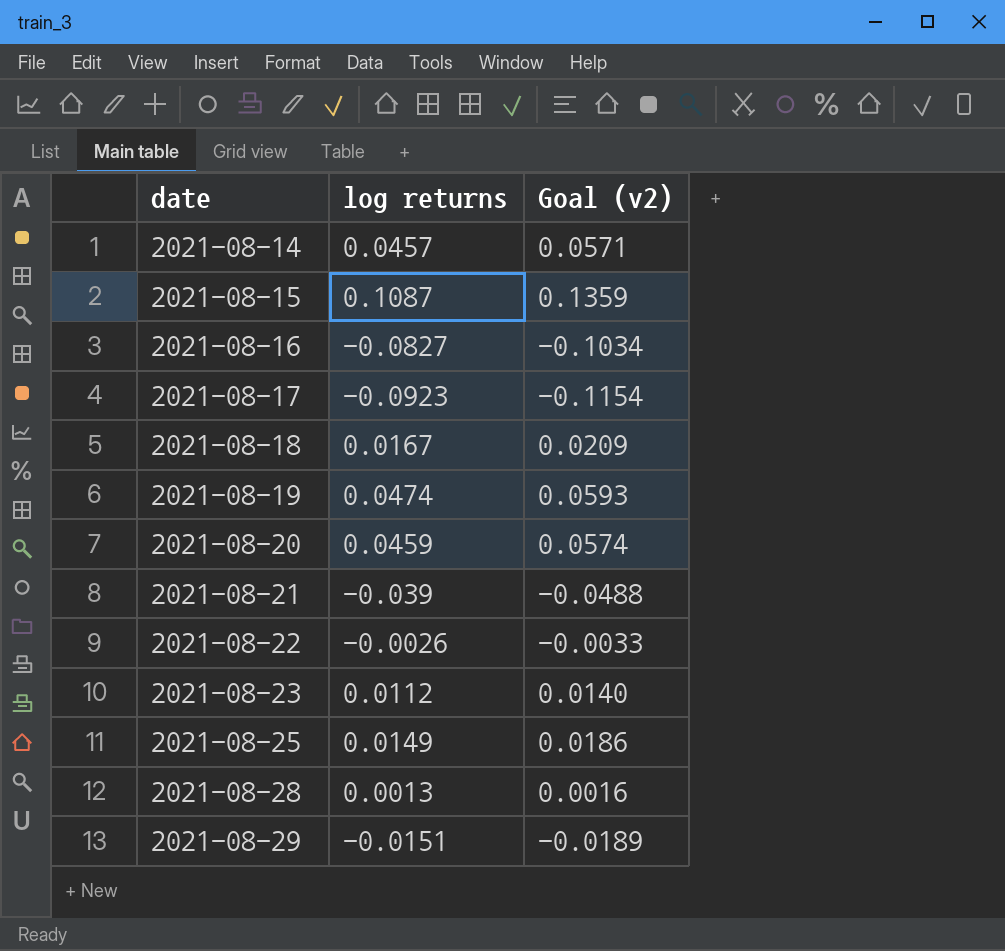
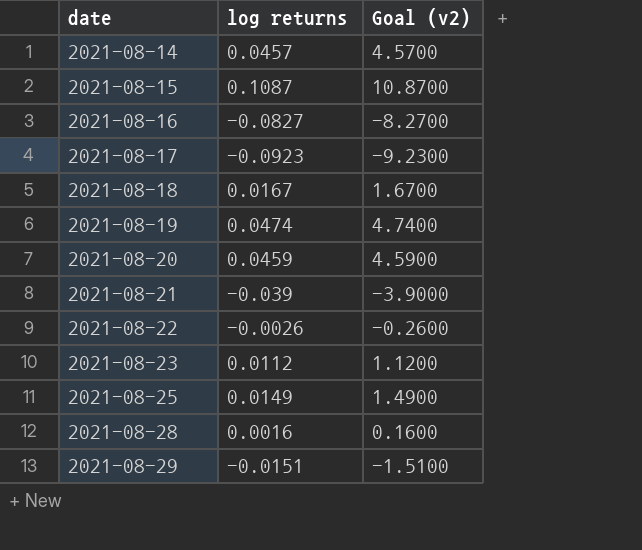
column Goal (v2) | formula: [log returns] * 1.25 -> [log returns] * 100
2021-08-28 | log returns: 0.0013 -> 0.0016

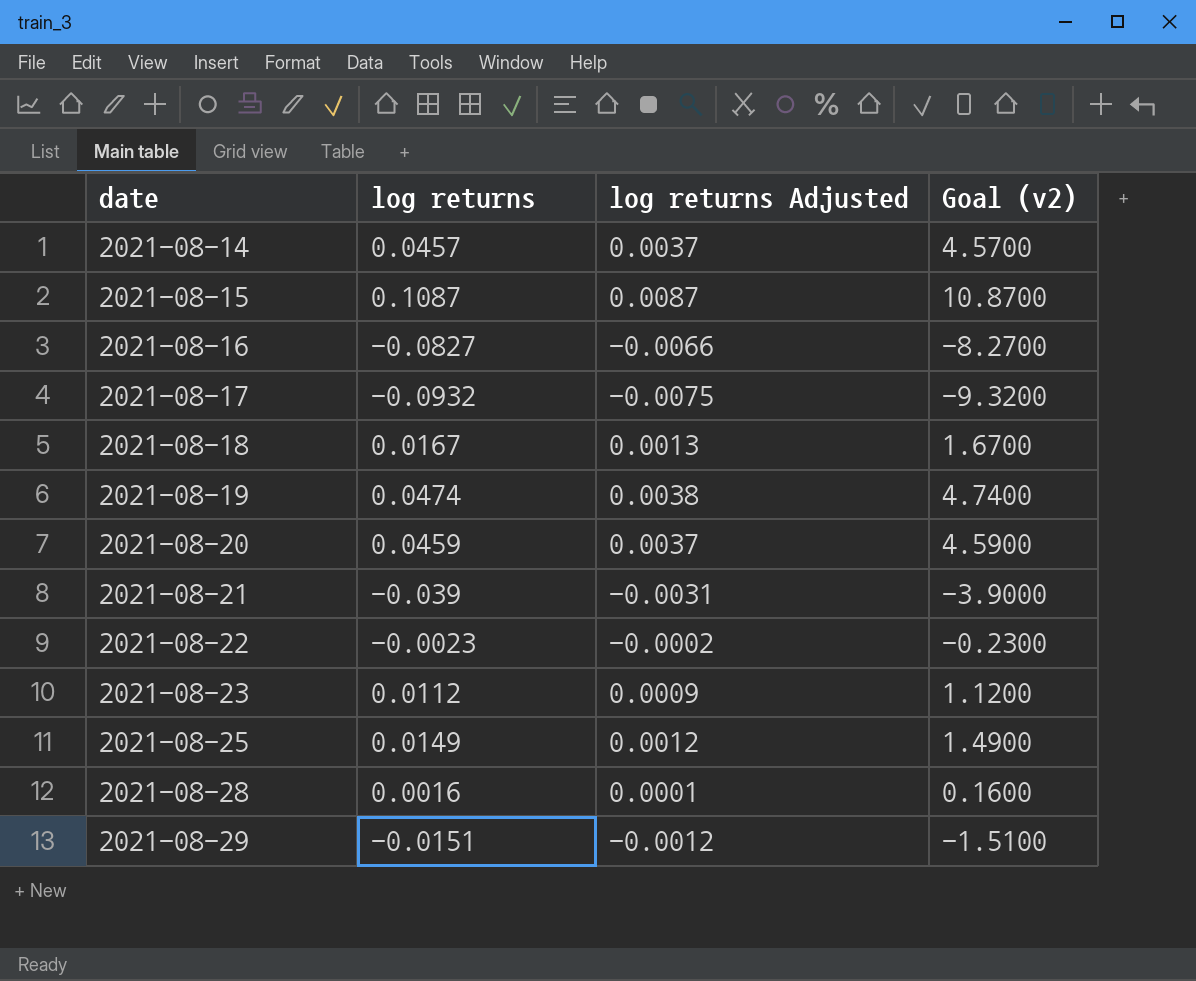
column log returns Adjusted | formula: none -> [log returns] * 0.08
2021-08-17 | log returns: -0.0923 -> -0.0932
2021-08-17 | Goal (v2): -9.2300 -> -9.3200
2021-08-22 | log returns: -0.0026 -> -0.0023
2021-08-22 | Goal (v2): -0.2600 -> -0.2300

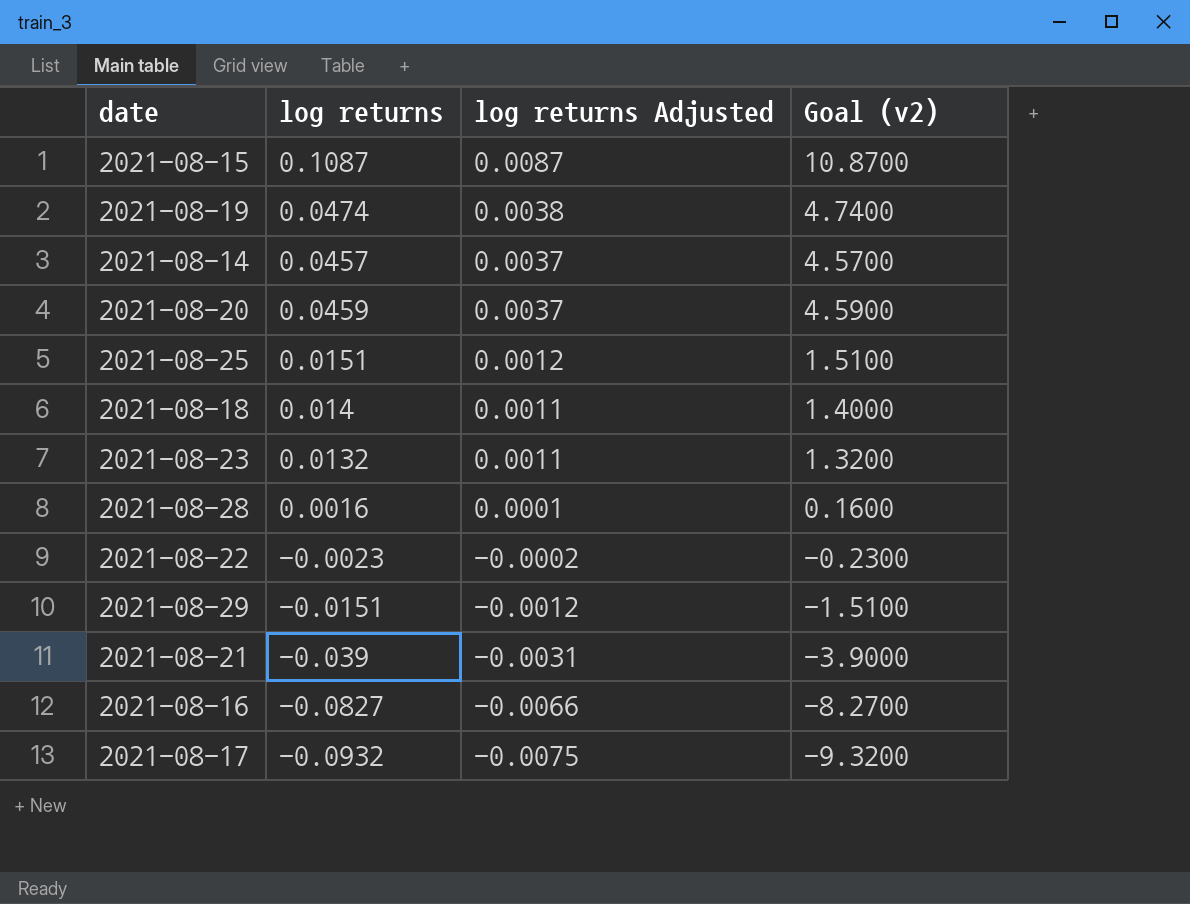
row order: date ascending -> log returns Adjusted descending
2021-08-25 | log returns: 0.0149 -> 0.0151
2021-08-25 | Goal (v2): 1.4900 -> 1.5100
2021-08-18 | log returns: 0.0167 -> 0.014
2021-08-18 | log returns Adjusted: 0.0013 -> 0.0011
2021-08-18 | Goal (v2): 1.6700 -> 1.4000
2021-08-23 | log returns: 0.0112 -> 0.0132
2021-08-23 | log returns Adjusted: 0.0009 -> 0.0011
2021-08-23 | Goal (v2): 1.1200 -> 1.3200

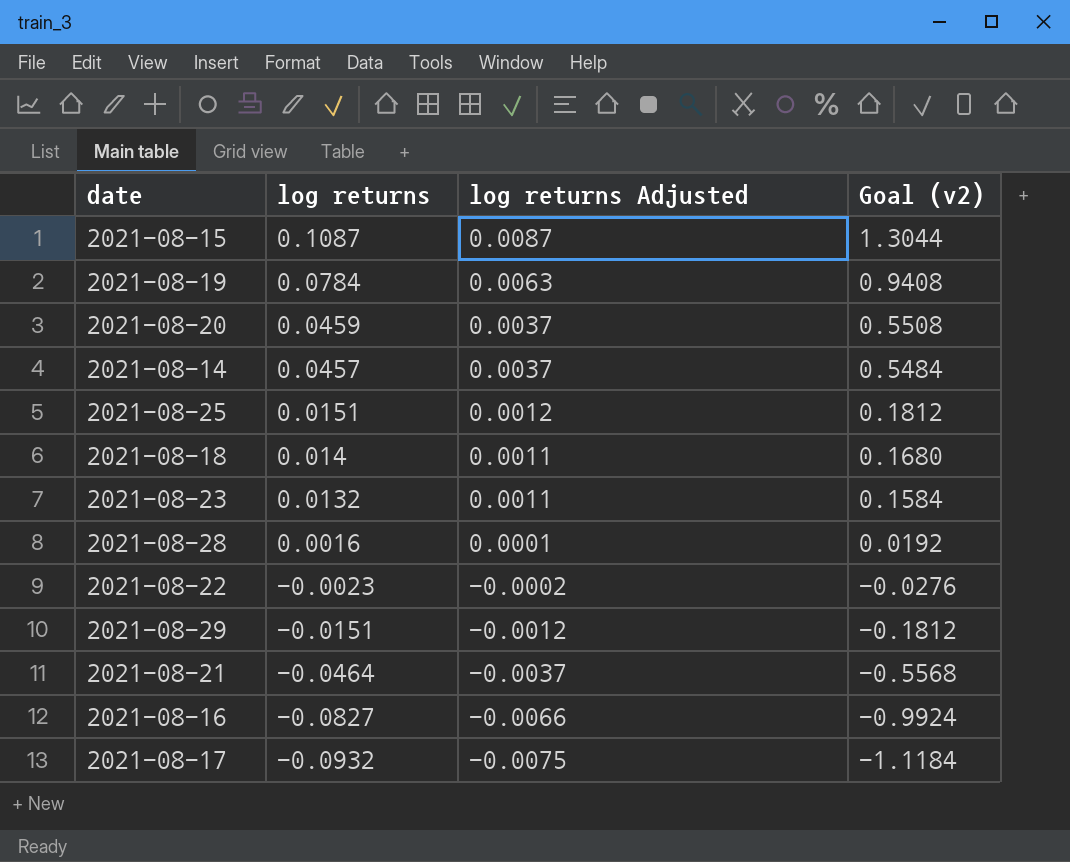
row order: log returns Adjusted descending -> log returns descending
column Goal (v2) | formula: [log returns] * 100 -> [log returns] * 12
2021-08-19 | log returns: 0.0474 -> 0.0784
2021-08-19 | log returns Adjusted: 0.0038 -> 0.0063
2021-08-21 | log returns: -0.039 -> -0.0464
2021-08-21 | log returns Adjusted: -0.0031 -> -0.0037

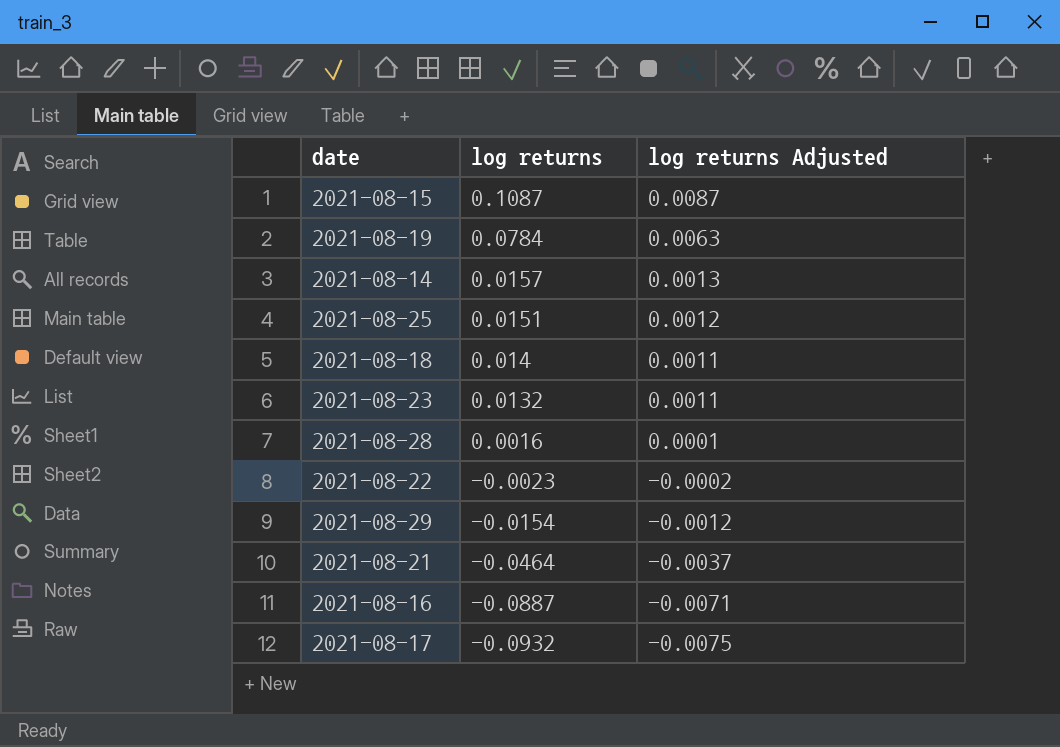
column Goal (v2) | formula: [log returns] * 12 -> none
row 2021-08-20: 0.0459 | 0.0037 | 0.5508 -> none
2021-08-14 | log returns: 0.0457 -> 0.0157
2021-08-14 | log returns Adjusted: 0.0037 -> 0.0013
2021-08-29 | log returns: -0.0151 -> -0.0154
2021-08-16 | log returns: -0.0827 -> -0.0887
2021-08-16 | log returns Adjusted: -0.0066 -> -0.0071

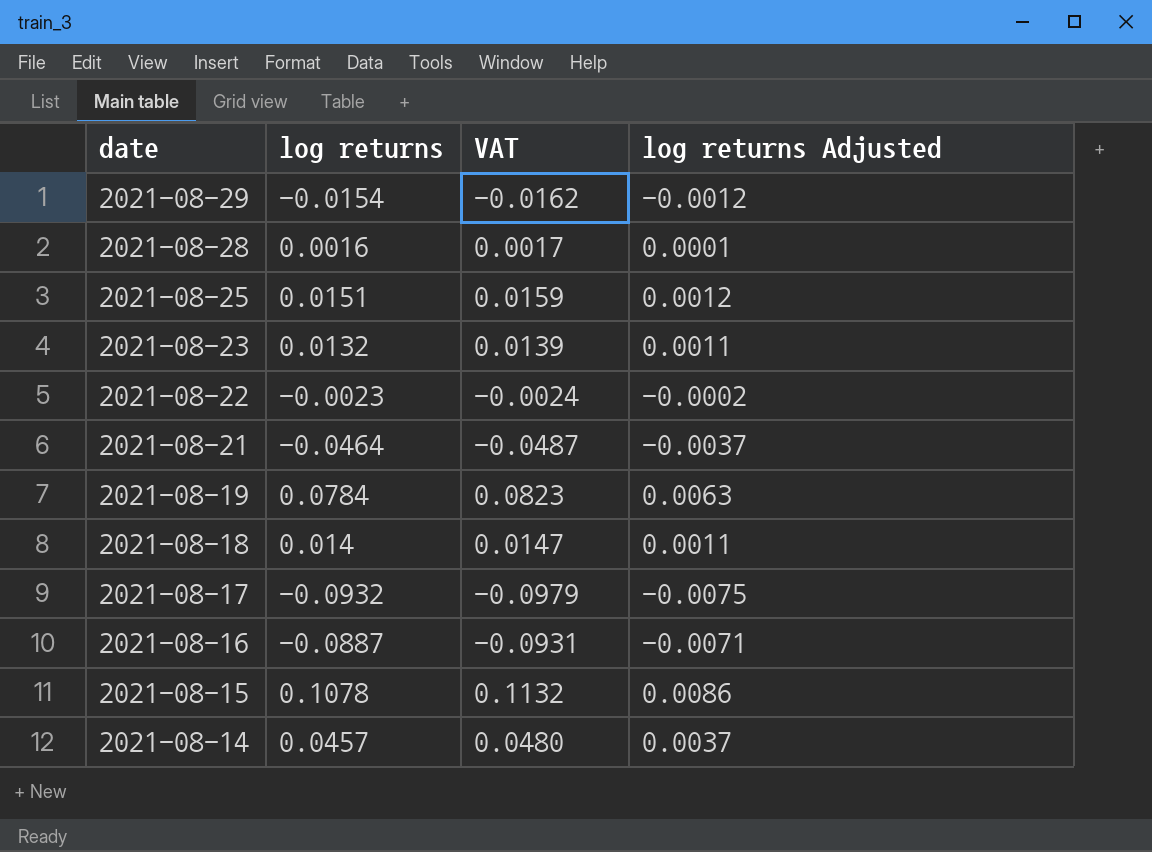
row order: log returns descending -> date descending
column VAT | formula: none -> [log returns] * 1.05
2021-08-15 | log returns: 0.1087 -> 0.1078
2021-08-15 | log returns Adjusted: 0.0087 -> 0.0086
2021-08-14 | log returns: 0.0157 -> 0.0457
2021-08-14 | log returns Adjusted: 0.0013 -> 0.0037

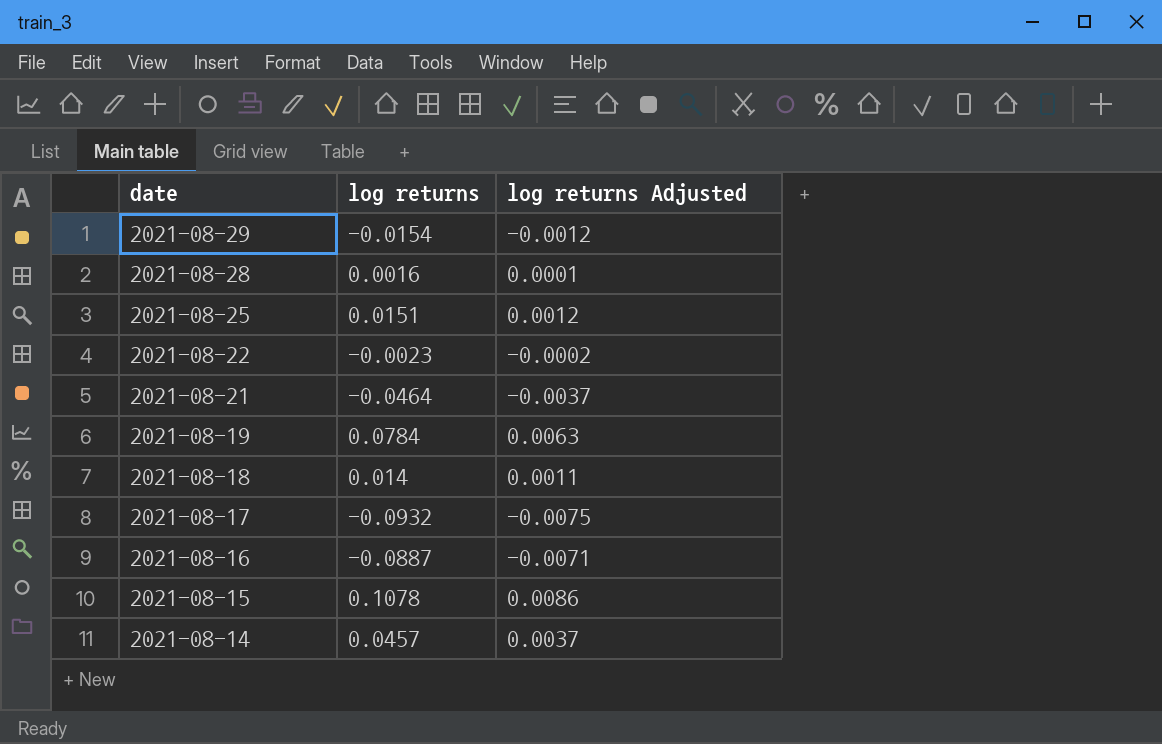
column VAT | formula: [log returns] * 1.05 -> none
row 2021-08-23: 0.0132 | 0.0139 | 0.0011 -> none

